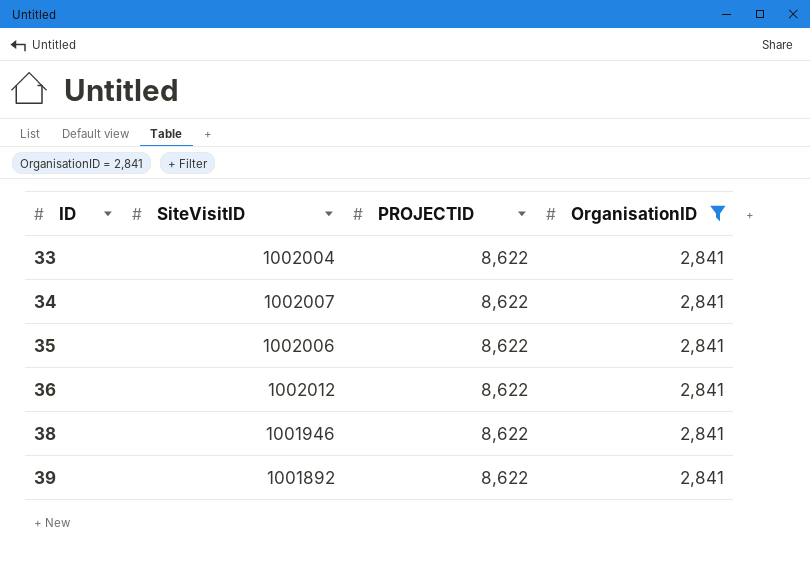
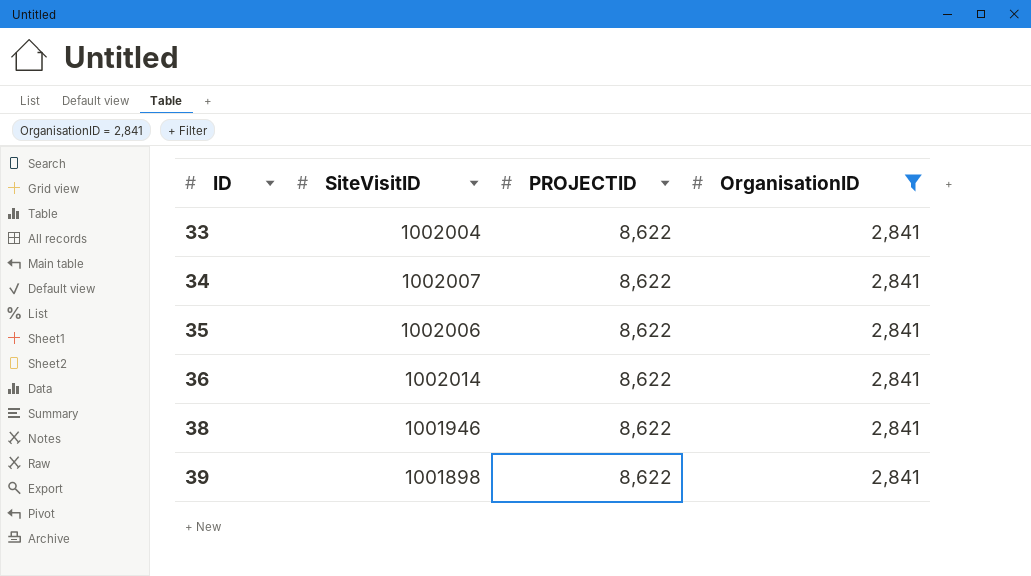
36 | SiteVisitID: 1002012 -> 1002014
39 | SiteVisitID: 1001892 -> 1001898

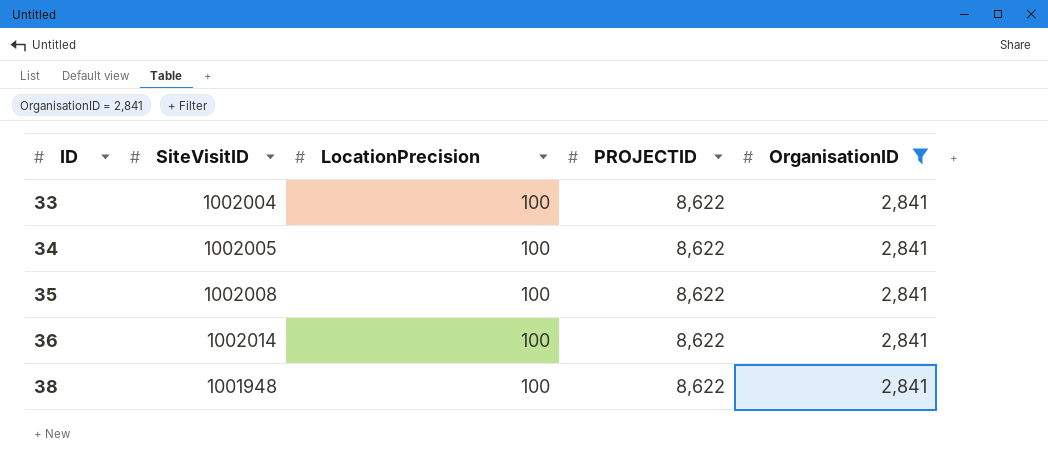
column LocationPrecision | position: none -> 3
row 39: 1001898 | 8,622 | 2,841 -> none
34 | SiteVisitID: 1002007 -> 1002005
35 | SiteVisitID: 1002006 -> 1002008
38 | SiteVisitID: 1001946 -> 1001948

